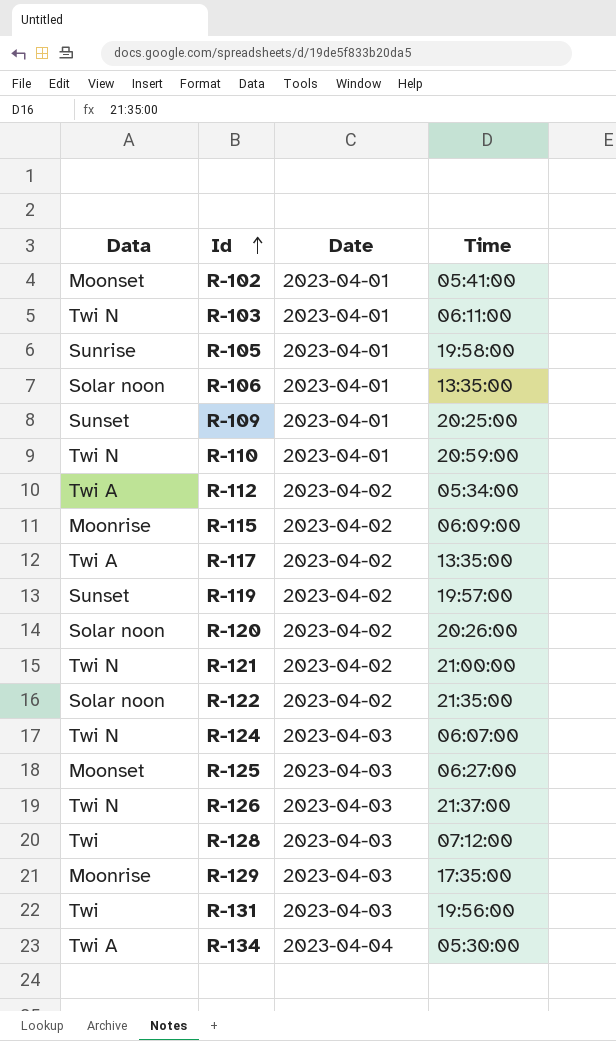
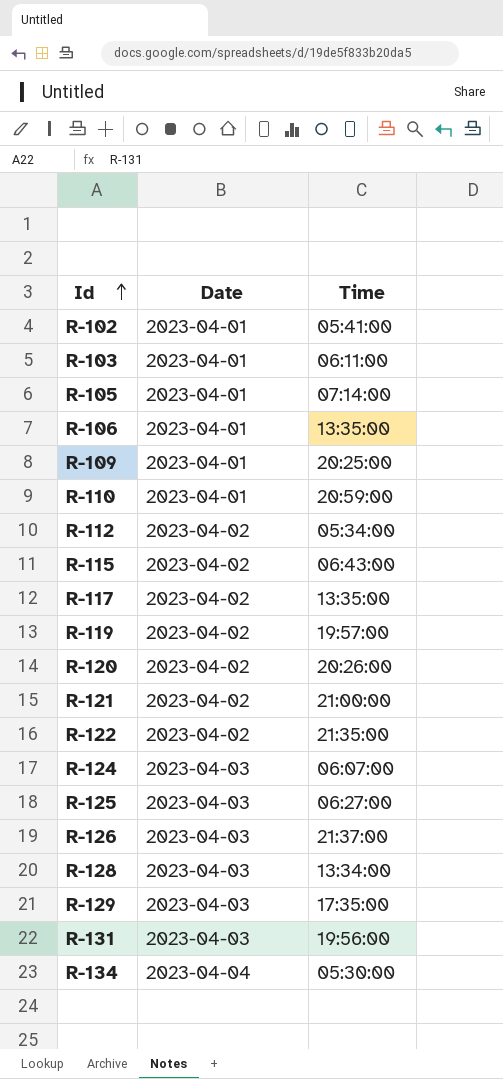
column Data | position: 1 -> none
R-105 | Time: 19:58:00 -> 07:14:00
R-115 | Time: 06:09:00 -> 06:43:00
R-128 | Time: 07:12:00 -> 13:34:00

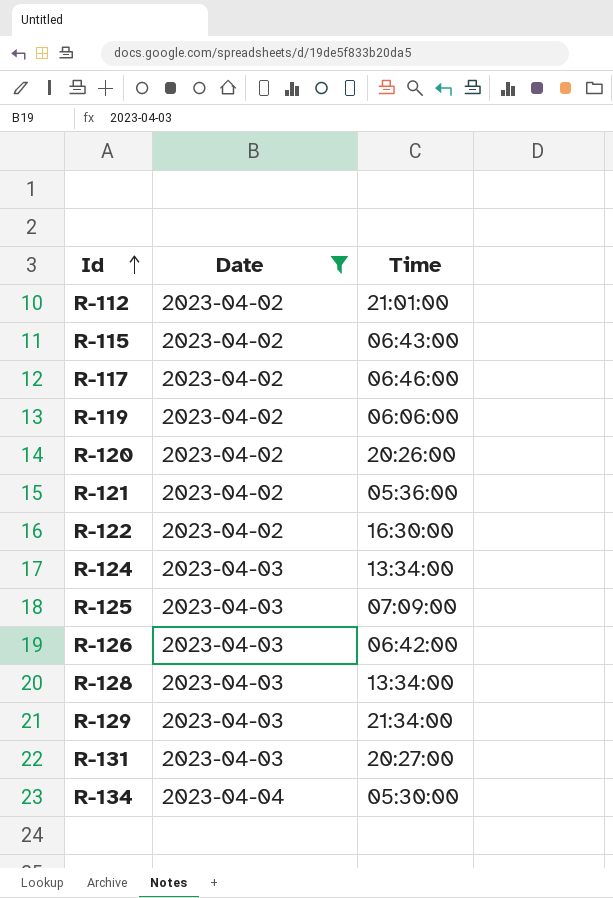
filter: none -> Date != 2023-04-01
R-112 | Time: 05:34:00 -> 21:01:00
R-117 | Time: 13:35:00 -> 06:46:00
R-119 | Time: 19:57:00 -> 06:06:00
R-121 | Time: 21:00:00 -> 05:36:00
R-122 | Time: 21:35:00 -> 16:30:00
R-124 | Time: 06:07:00 -> 13:34:00
R-125 | Time: 06:27:00 -> 07:09:00
R-126 | Time: 21:37:00 -> 06:42:00
R-129 | Time: 17:35:00 -> 21:34:00
R-131 | Time: 19:56:00 -> 20:27:00

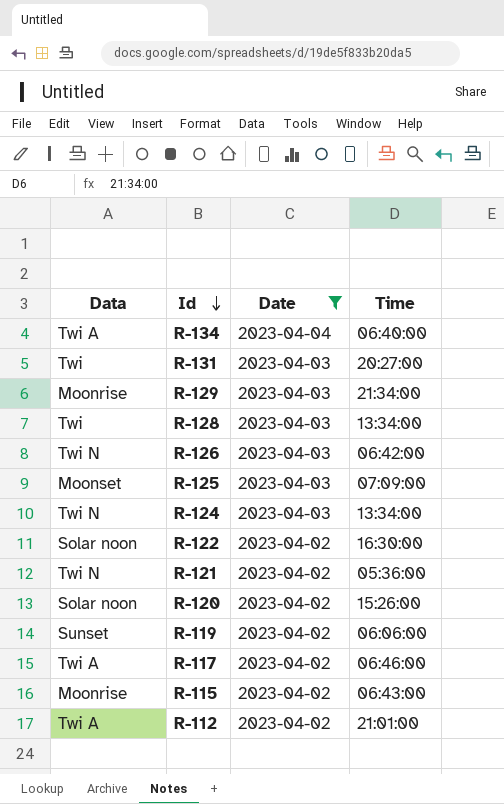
row order: Id ascending -> Id descending
column Data | position: none -> 1
R-134 | Time: 05:30:00 -> 06:40:00
R-120 | Time: 20:26:00 -> 15:26:00

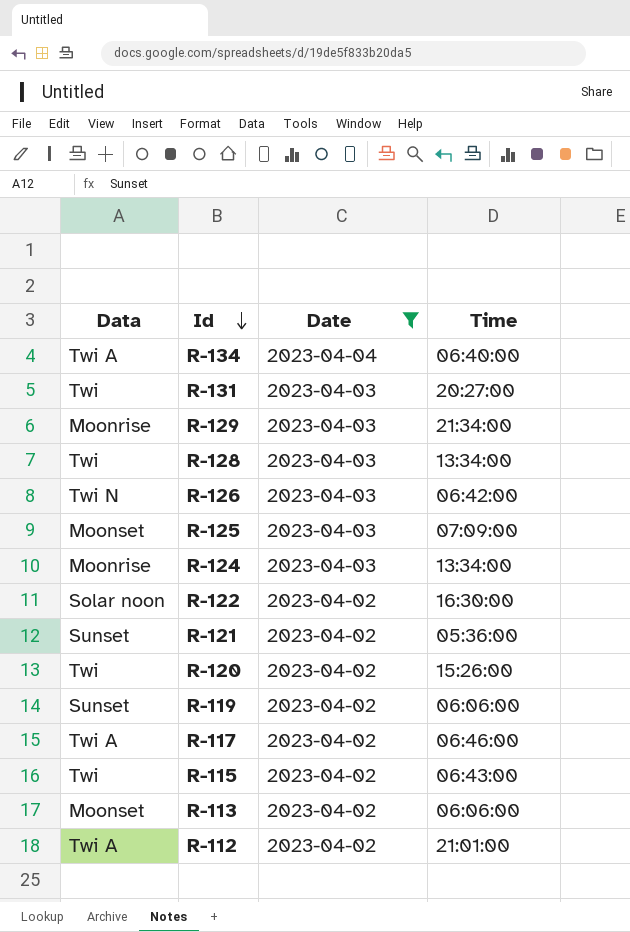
R-124 | Data: Twi N -> Moonrise
R-121 | Data: Twi N -> Sunset
R-120 | Data: Solar noon -> Twi
R-115 | Data: Moonrise -> Twi
row R-113: none -> Moonset | 2023-04-02 | 06:06:00

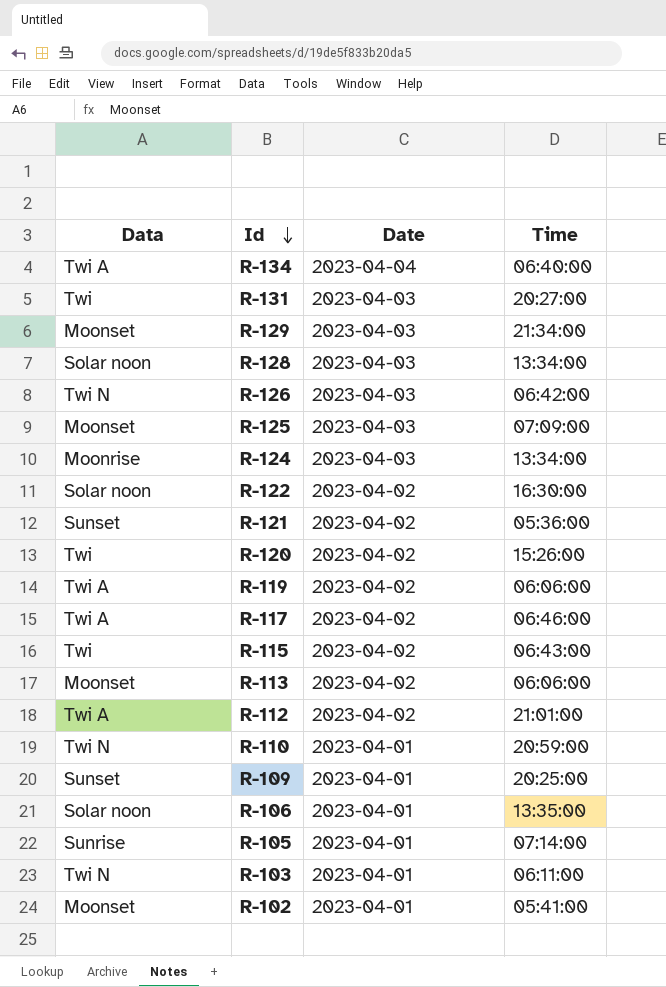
filter: Date != 2023-04-01 -> none
R-129 | Data: Moonrise -> Moonset
R-128 | Data: Twi -> Solar noon
R-119 | Data: Sunset -> Twi A

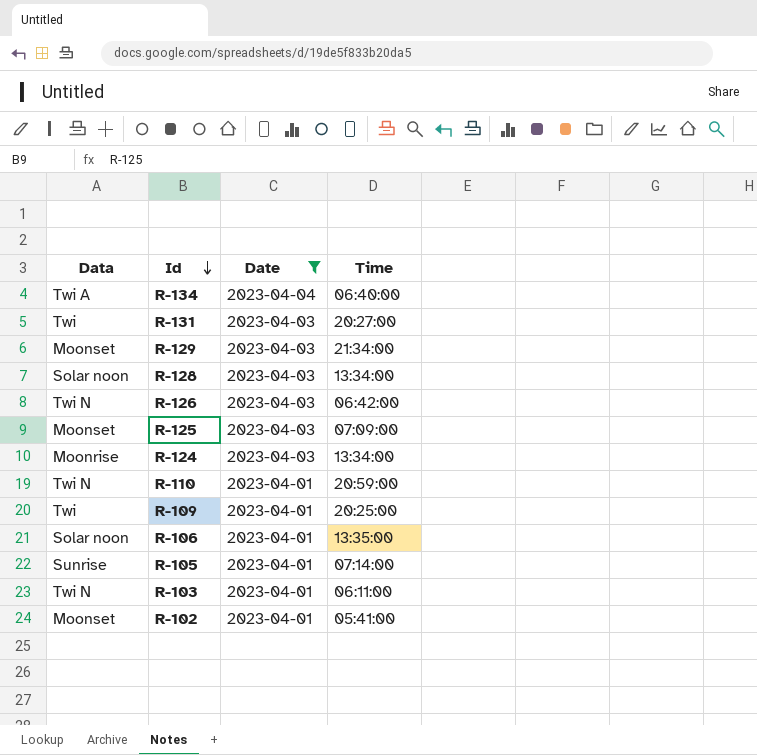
filter: none -> Date != 2023-04-02
R-109 | Data: Sunset -> Twi

